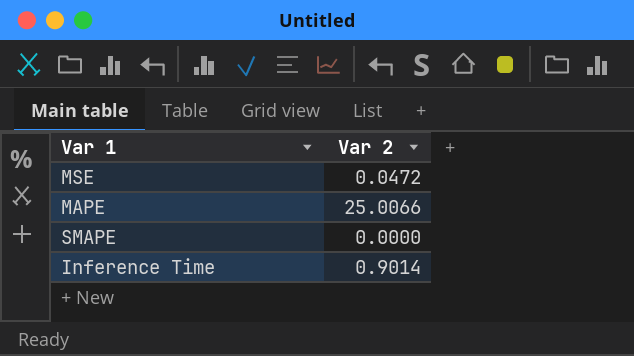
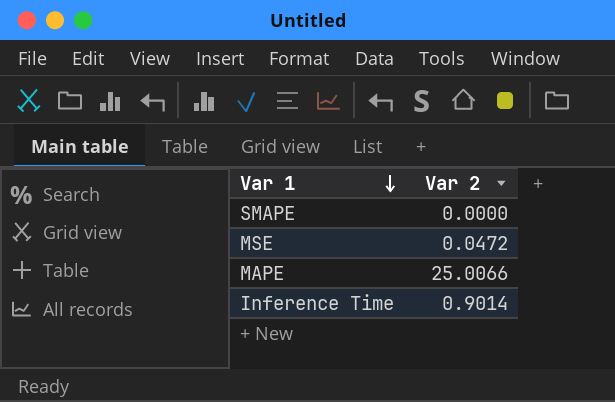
row order: none -> Var 1 descending

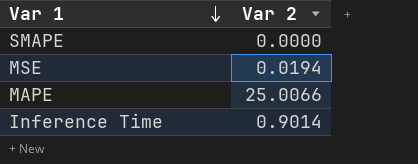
MSE | Var 2: 0.0472 -> 0.0194

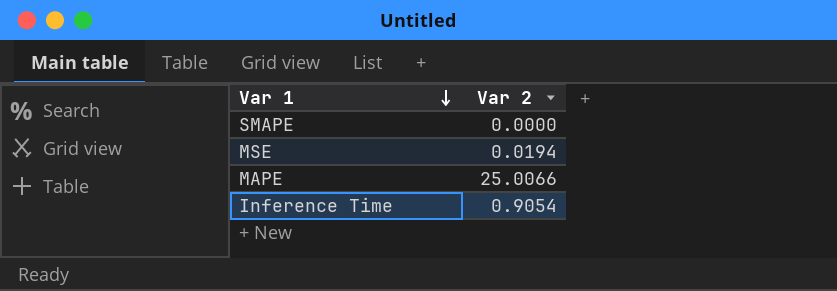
Inference Time | Var 2: 0.9014 -> 0.9054

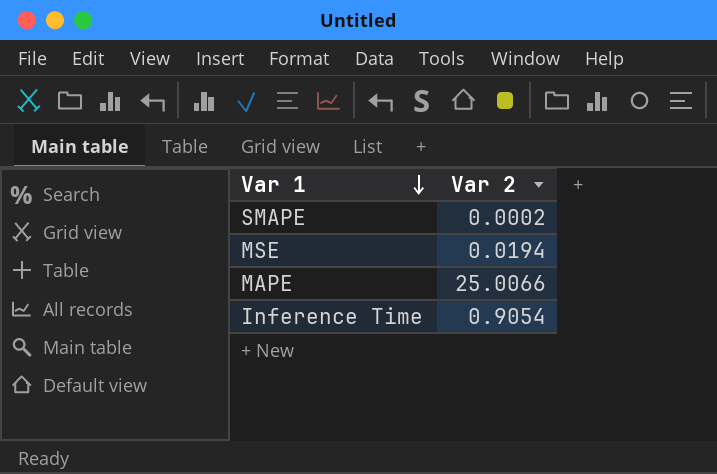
SMAPE | Var 2: 0.0000 -> 0.0002

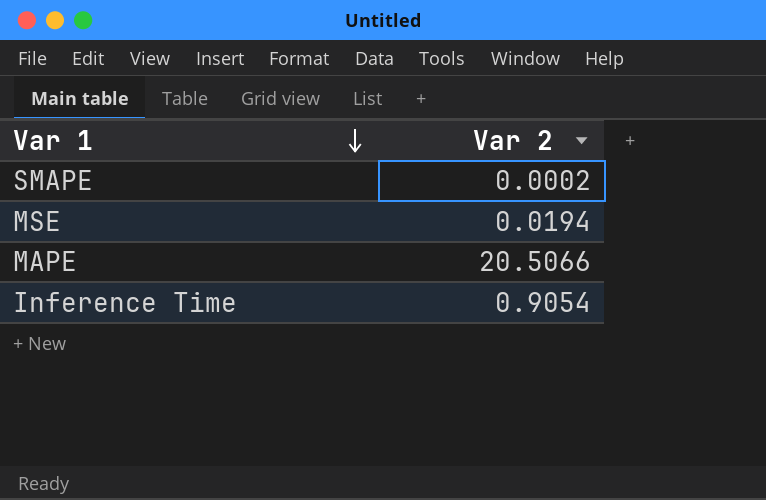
MAPE | Var 2: 25.0066 -> 20.5066

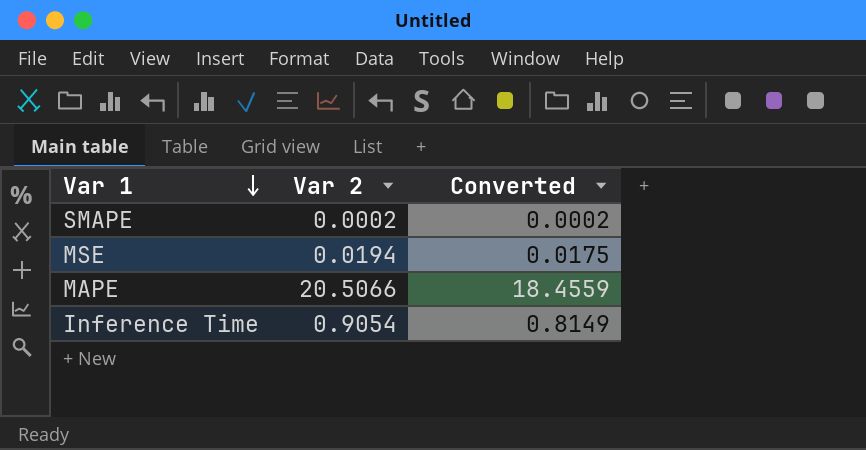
column Converted | formula: none -> [Var 2] * 0.9

